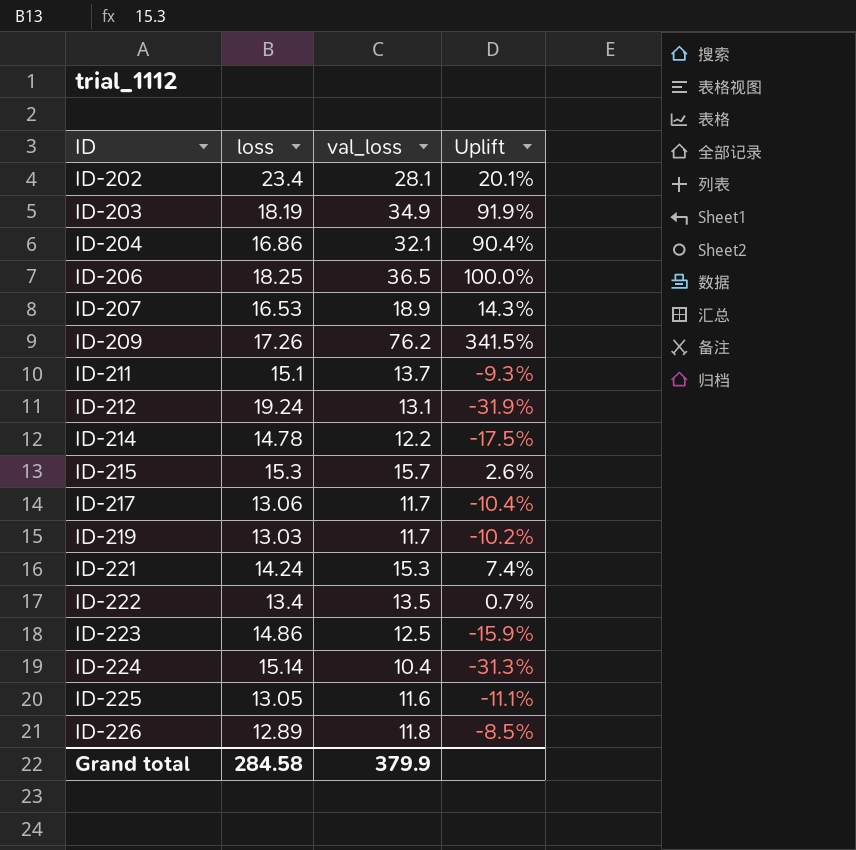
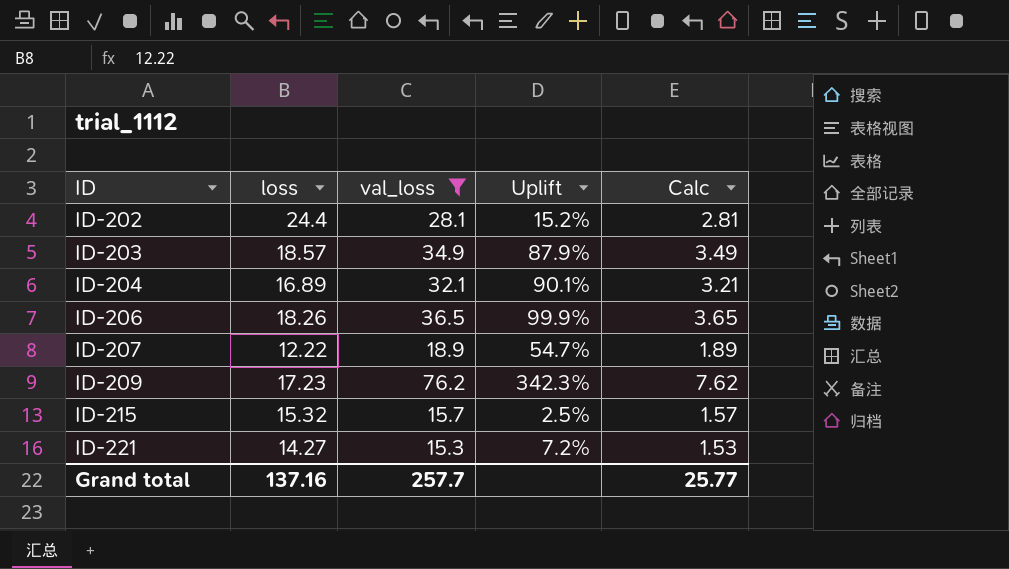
filter: none -> val_loss >= 15.3
column Calc | formula: none -> [val_loss] * 0.1
ID-202 | loss: 23.4 -> 24.4
ID-202 | Uplift: 20.1% -> 15.2%
ID-203 | loss: 18.19 -> 18.57
ID-203 | Uplift: 91.9% -> 87.9%
ID-204 | loss: 16.86 -> 16.89
ID-204 | Uplift: 90.4% -> 90.1%
ID-206 | loss: 18.25 -> 18.26
ID-206 | Uplift: 100.0% -> 99.9%
ID-207 | loss: 16.53 -> 12.22
ID-207 | Uplift: 14.3% -> 54.7%
ID-209 | loss: 17.26 -> 17.23
ID-209 | Uplift: 341.5% -> 342.3%
ID-215 | loss: 15.3 -> 15.32
ID-215 | Uplift: 2.6% -> 2.5%
ID-221 | loss: 14.24 -> 14.27
ID-221 | Uplift: 7.4% -> 7.2%
Grand total | loss: 284.58 -> 137.16
Grand total | val_loss: 379.9 -> 257.7

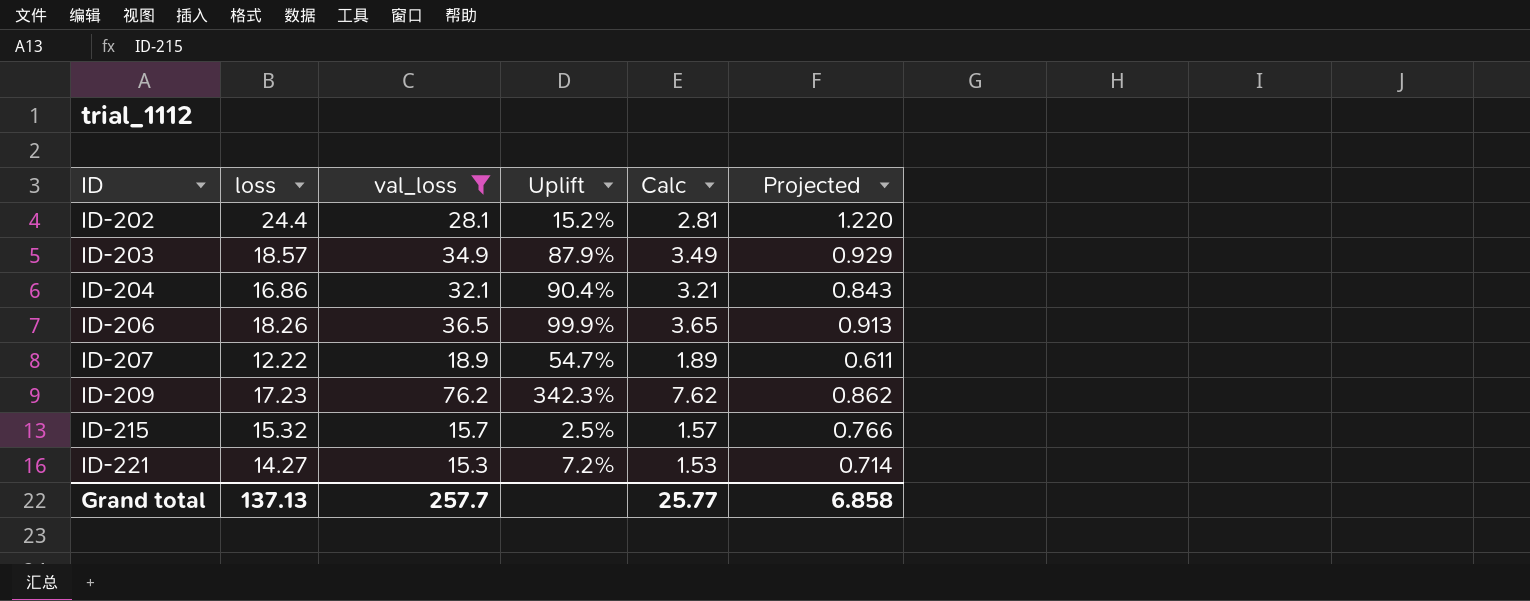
column Projected | formula: none -> [loss] * 0.05
ID-204 | loss: 16.89 -> 16.86
ID-204 | Uplift: 90.1% -> 90.4%
Grand total | loss: 137.16 -> 137.13

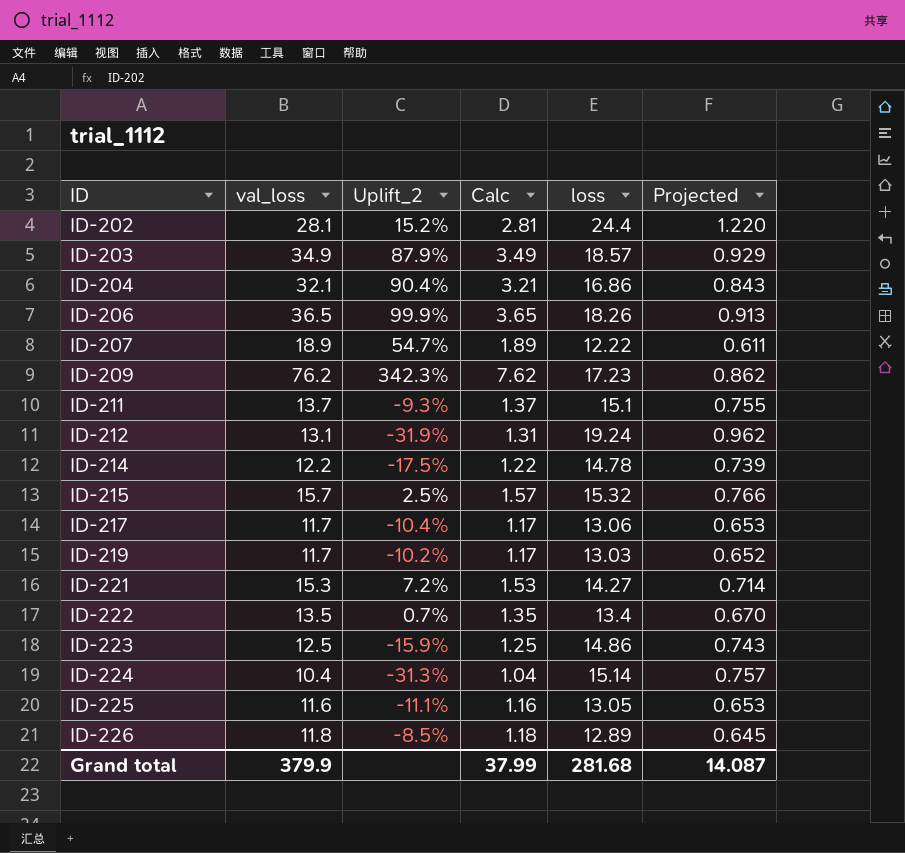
filter: val_loss >= 15.3 -> none
column name: Uplift -> Uplift_2
column loss | position: 2 -> 5
Grand total | val_loss: 257.7 -> 379.9
Grand total | Calc: 25.77 -> 37.99
Grand total | loss: 137.13 -> 281.68
Grand total | Projected: 6.858 -> 14.087

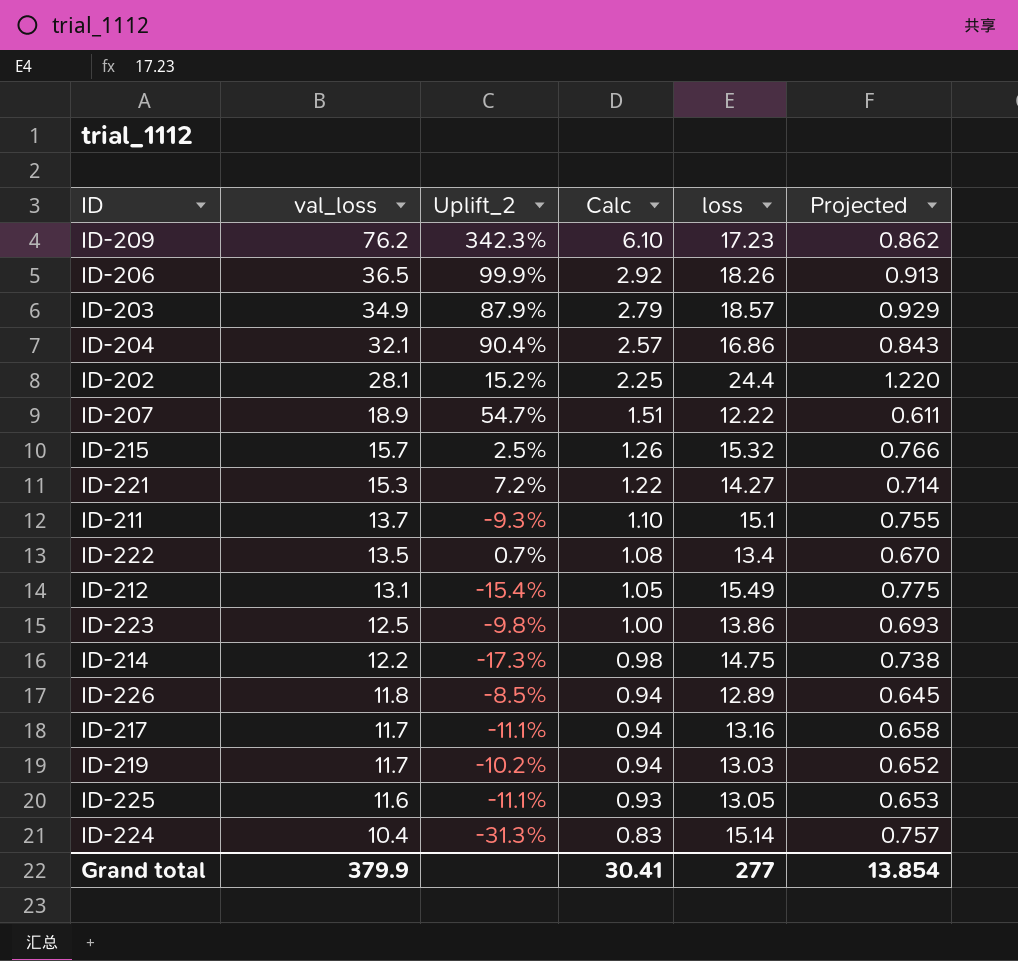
row order: ID ascending -> val_loss descending
column Calc | formula: [val_loss] * 0.1 -> [val_loss] * 0.08
ID-212 | Uplift_2: -31.9% -> -15.4%
ID-212 | loss: 19.24 -> 15.49
ID-212 | Projected: 0.962 -> 0.775
ID-223 | Uplift_2: -15.9% -> -9.8%
ID-223 | loss: 14.86 -> 13.86
ID-223 | Projected: 0.743 -> 0.693
ID-214 | Uplift_2: -17.5% -> -17.3%
ID-214 | loss: 14.78 -> 14.75
ID-214 | Projected: 0.739 -> 0.738
ID-217 | Uplift_2: -10.4% -> -11.1%
ID-217 | loss: 13.06 -> 13.16
ID-217 | Projected: 0.653 -> 0.658
Grand total | Calc: 37.99 -> 30.41
Grand total | loss: 281.68 -> 277
Grand total | Projected: 14.087 -> 13.854

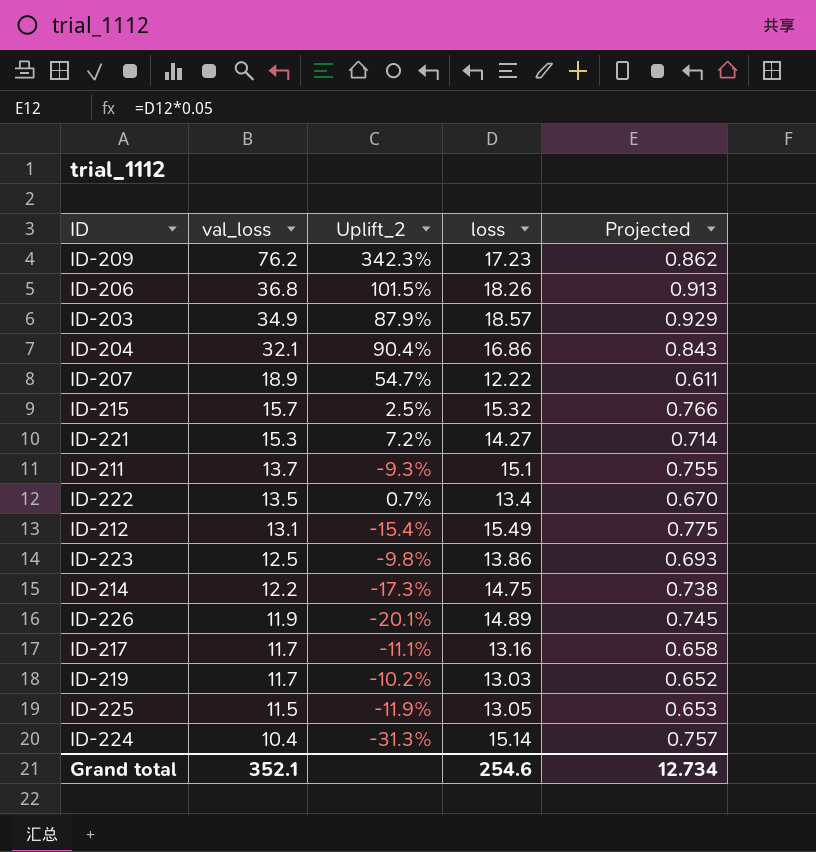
column Calc | formula: [val_loss] * 0.08 -> none
row ID-202: 28.1 | 15.2% | 2.25 | 24.4 | 1.220 -> none
ID-206 | val_loss: 36.5 -> 36.8
ID-206 | Uplift_2: 99.9% -> 101.5%
ID-226 | val_loss: 11.8 -> 11.9
ID-226 | Uplift_2: -8.5% -> -20.1%
ID-226 | loss: 12.89 -> 14.89
ID-226 | Projected: 0.645 -> 0.745
ID-225 | val_loss: 11.6 -> 11.5
ID-225 | Uplift_2: -11.1% -> -11.9%
Grand total | val_loss: 379.9 -> 352.1
Grand total | loss: 277 -> 254.6
Grand total | Projected: 13.854 -> 12.734

